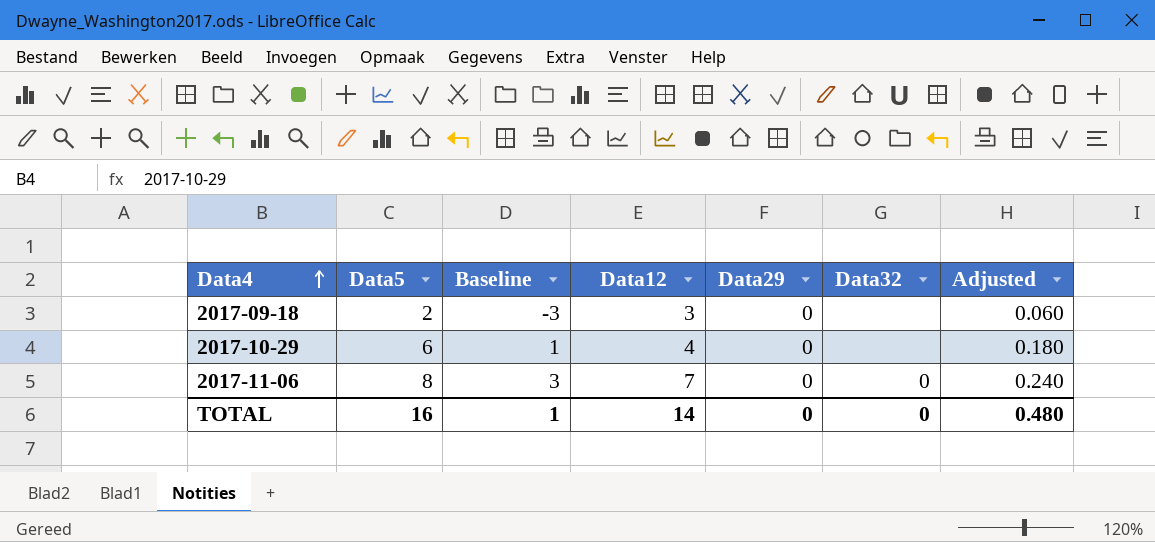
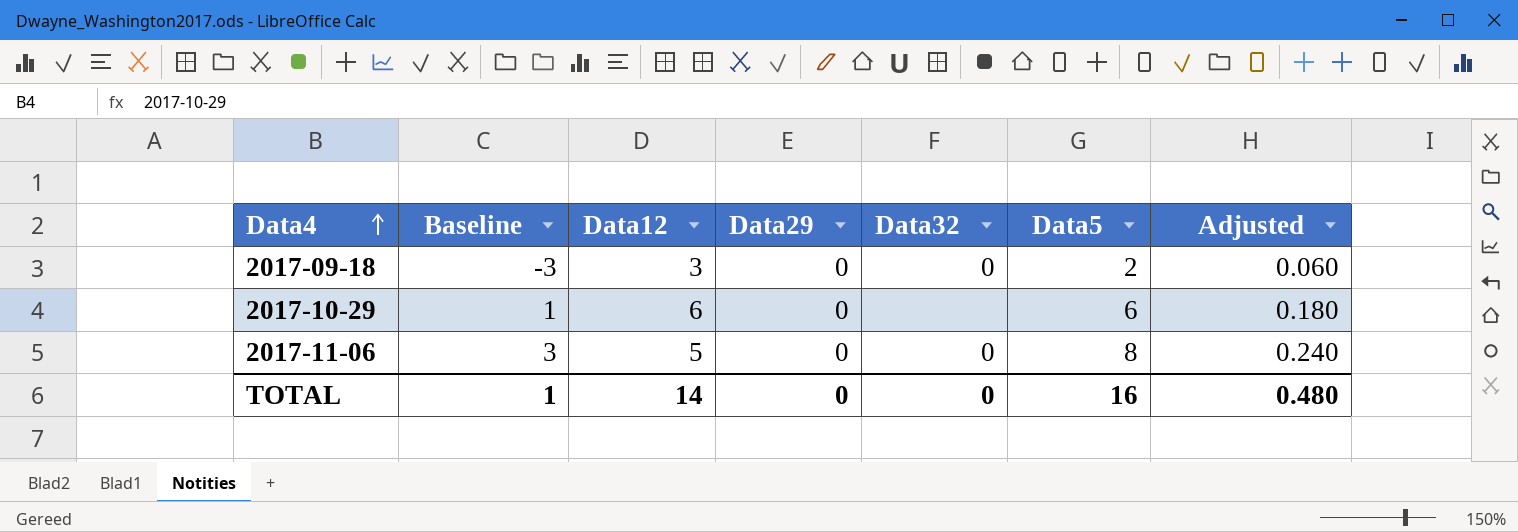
column Data5 | position: 2 -> 6
2017-09-18 | Data32: none -> 0
2017-10-29 | Data12: 4 -> 6
2017-11-06 | Data12: 7 -> 5

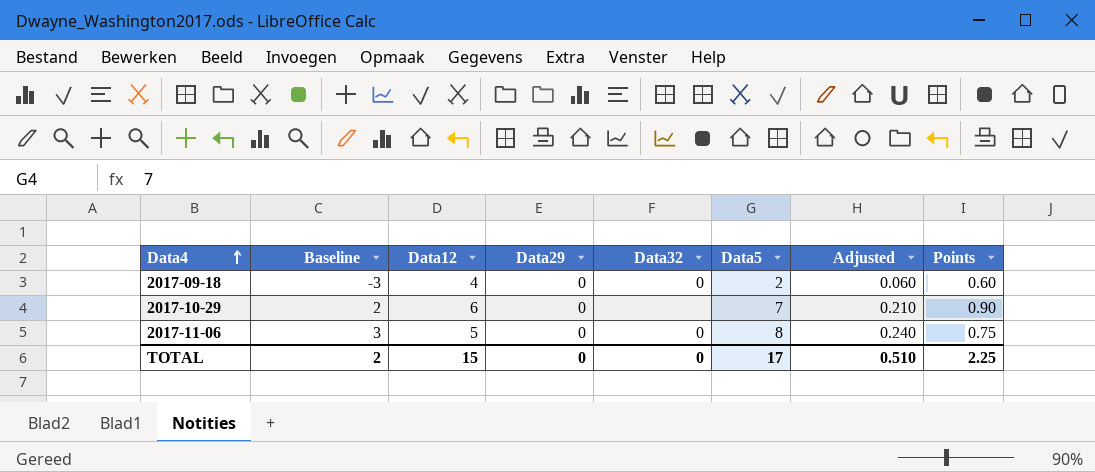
column Points | formula: none -> [Data12] * 0.15
2017-09-18 | Data12: 3 -> 4
2017-10-29 | Baseline: 1 -> 2
2017-10-29 | Data5: 6 -> 7
2017-10-29 | Adjusted: 0.180 -> 0.210
TOTAL | Baseline: 1 -> 2
TOTAL | Data12: 14 -> 15
TOTAL | Data5: 16 -> 17
TOTAL | Adjusted: 0.480 -> 0.510

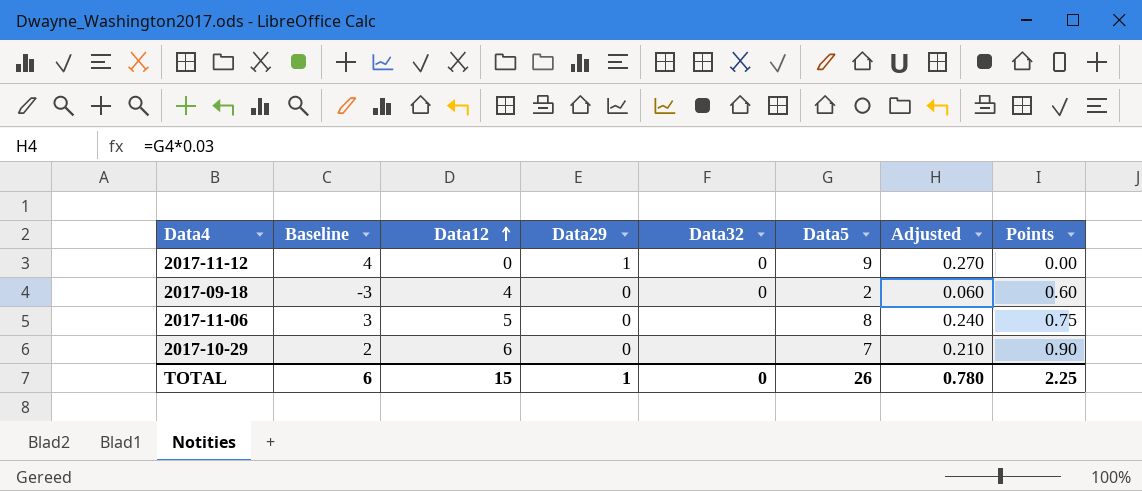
row order: Data4 ascending -> Data12 ascending
row 2017-11-12: none -> 4 | 0 | 1 | 0 | 9 | 0.270 | 0.00
2017-11-06 | Data32: 0 -> none
TOTAL | Baseline: 2 -> 6
TOTAL | Data29: 0 -> 1
TOTAL | Data5: 17 -> 26
TOTAL | Adjusted: 0.510 -> 0.780

